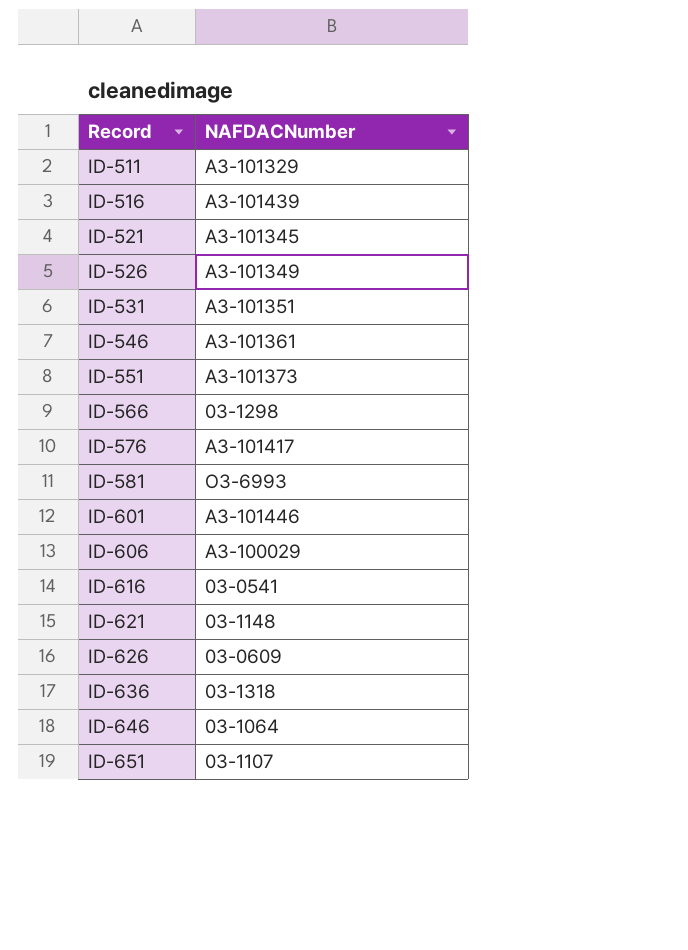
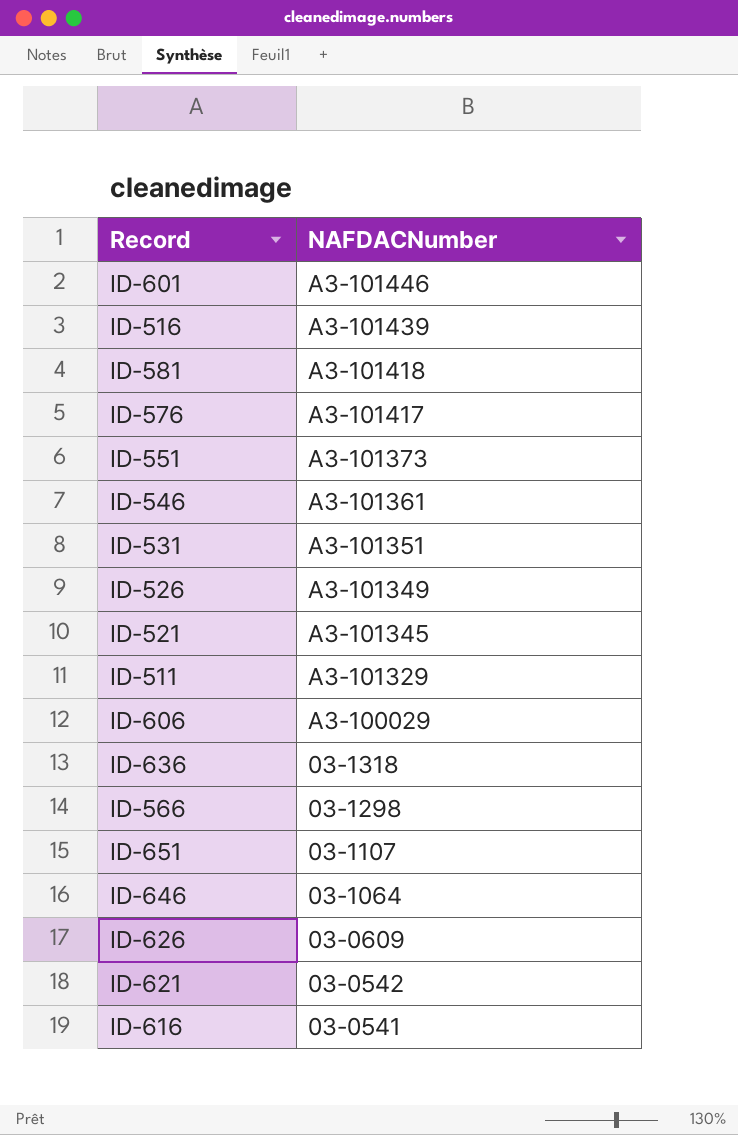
row order: Record ascending -> NAFDACNumber descending
ID-581 | NAFDACNumber: O3-6993 -> A3-101418
ID-621 | NAFDACNumber: 03-1148 -> 03-0542

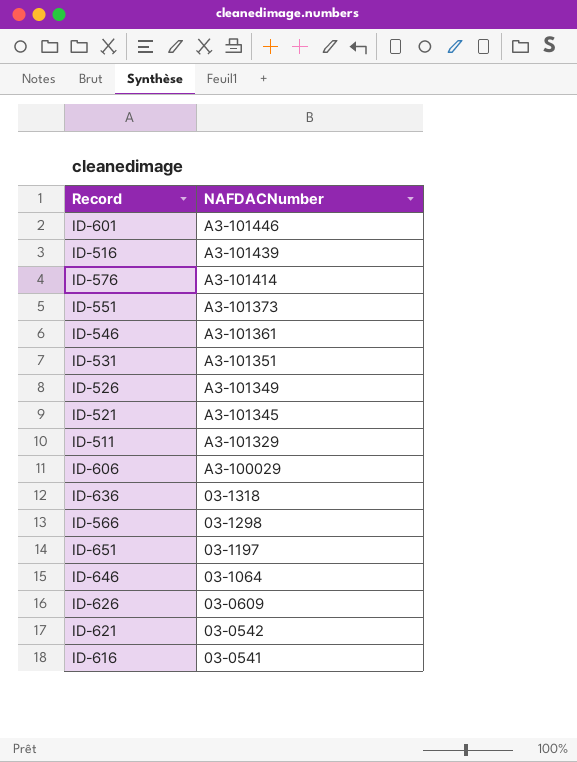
row ID-581: A3-101418 -> none
ID-576 | NAFDACNumber: A3-101417 -> A3-101414
ID-651 | NAFDACNumber: 03-1107 -> 03-1197

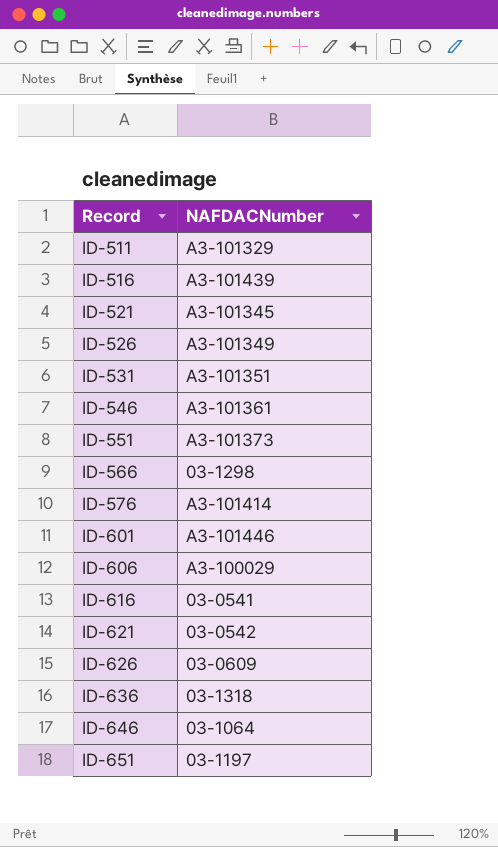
row order: NAFDACNumber descending -> Record ascending

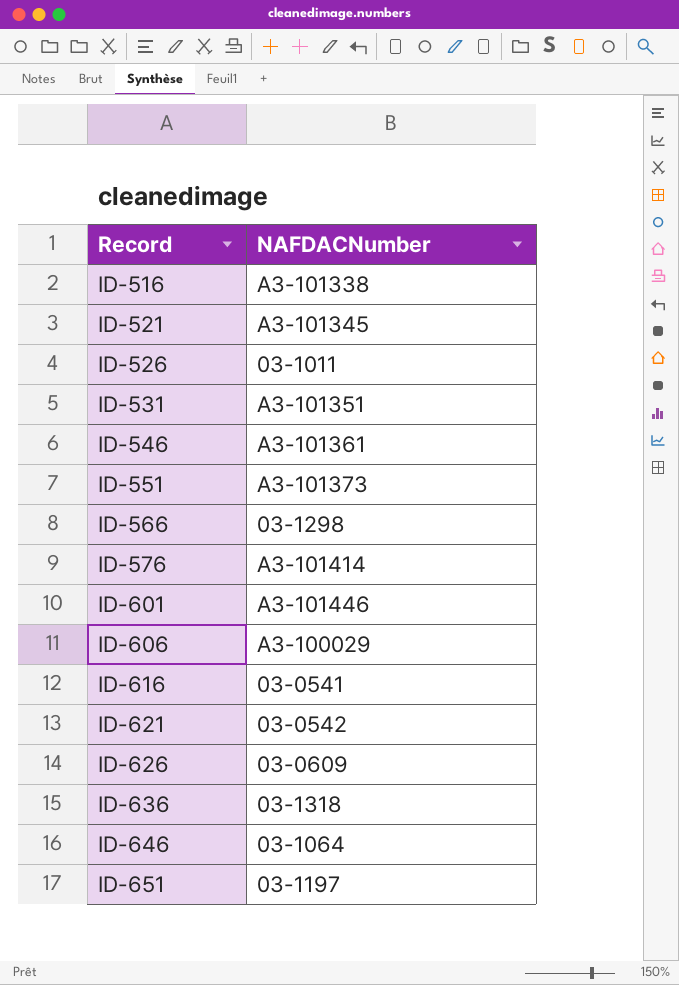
row ID-511: A3-101329 -> none
ID-516 | NAFDACNumber: A3-101439 -> A3-101338
ID-526 | NAFDACNumber: A3-101349 -> 03-1011

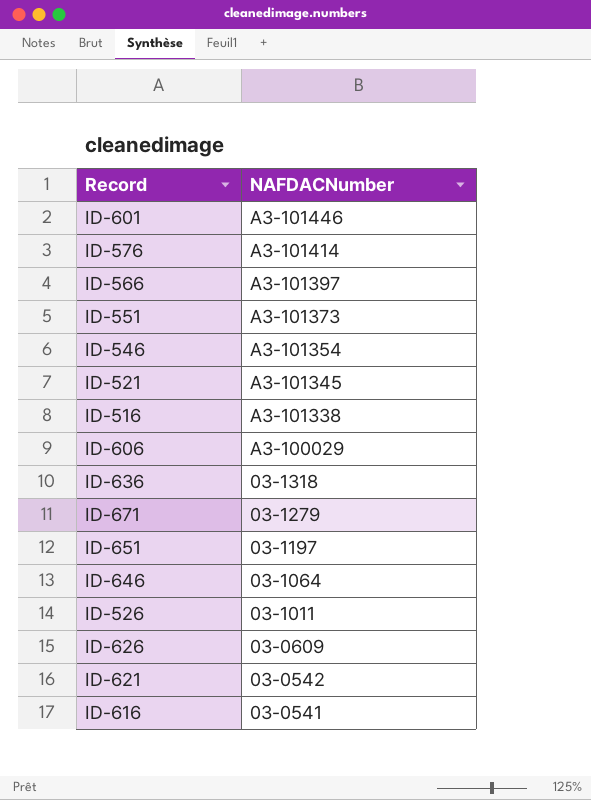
row order: Record ascending -> NAFDACNumber descending
row ID-531: A3-101351 -> none
ID-566 | NAFDACNumber: 03-1298 -> A3-101397
ID-546 | NAFDACNumber: A3-101361 -> A3-101354
row ID-671: none -> 03-1279

